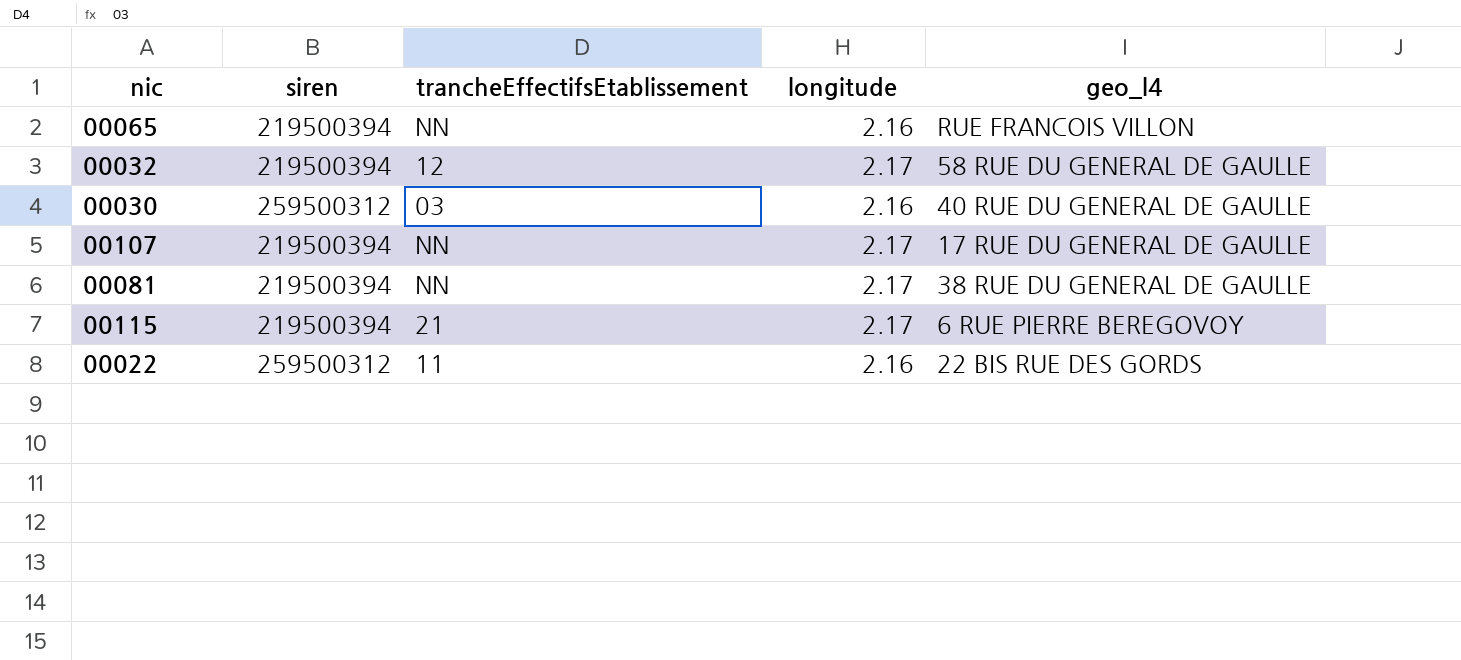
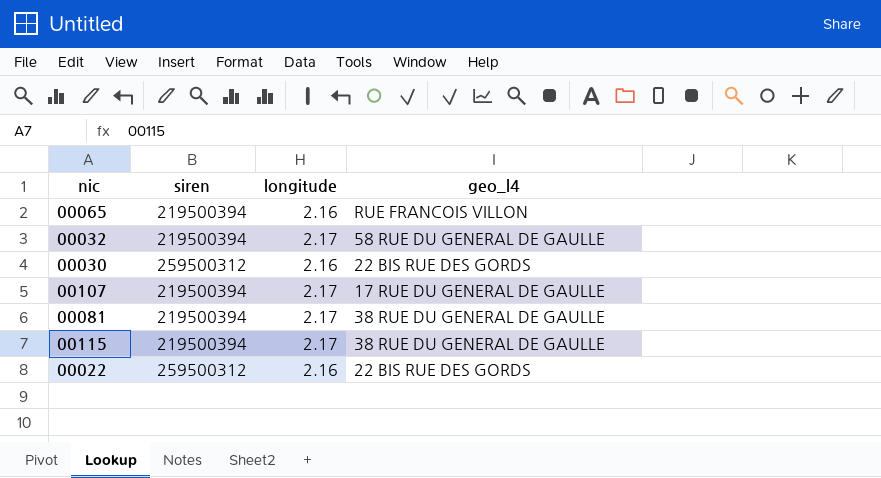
column trancheEffectifsEtablissement | position: 3 -> none
00030 | geo_l4: 40 RUE DU GENERAL DE GAULLE -> 22 BIS RUE DES GORDS
00115 | geo_l4: 6 RUE PIERRE BEREGOVOY -> 38 RUE DU GENERAL DE GAULLE

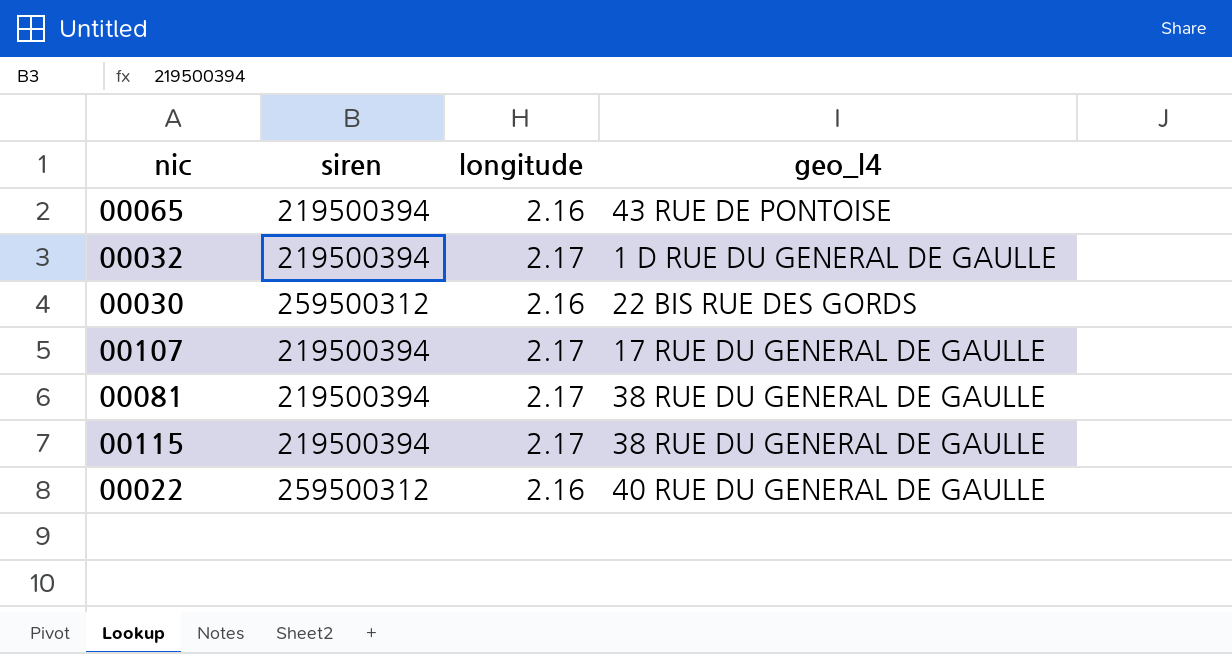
00065 | geo_l4: RUE FRANCOIS VILLON -> 43 RUE DE PONTOISE
00032 | geo_l4: 58 RUE DU GENERAL DE GAULLE -> 1 D RUE DU GENERAL DE GAULLE
00022 | geo_l4: 22 BIS RUE DES GORDS -> 40 RUE DU GENERAL DE GAULLE

